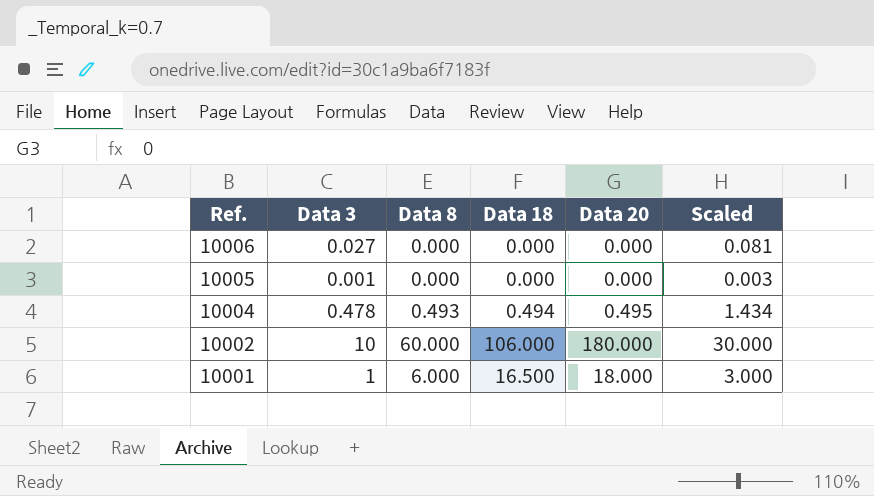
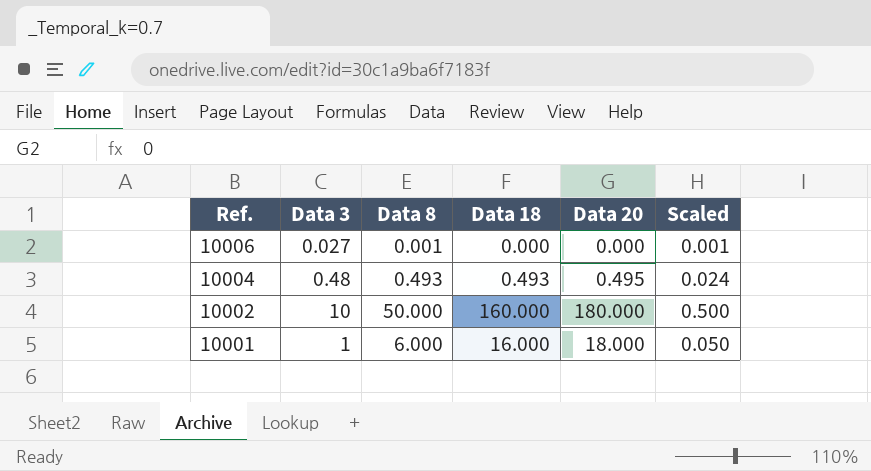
column Scaled | formula: [Data 3] * 3 -> [Data 3] * 0.05
row 10005: 0.001 | 0.000 | 0.000 | 0.000 | 0.003 -> none
10006 | Data 8: 0.000 -> 0.001
10004 | Data 3: 0.478 -> 0.48
10004 | Data 18: 0.494 -> 0.493
10002 | Data 8: 60.000 -> 50.000
10002 | Data 18: 106.000 -> 160.000
10001 | Data 18: 16.500 -> 16.000

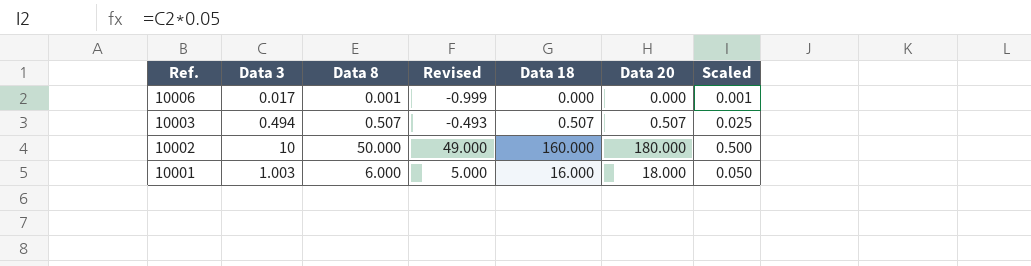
column Revised | formula: none -> [Data 8] - 1
row 10004: 0.48 | 0.493 | 0.493 | 0.495 | 0.024 -> none
10006 | Data 3: 0.027 -> 0.017
row 10003: none -> 0.494 | 0.507 | -0.493 | 0.507 | 0.507 | 0.025
10001 | Data 3: 1 -> 1.003

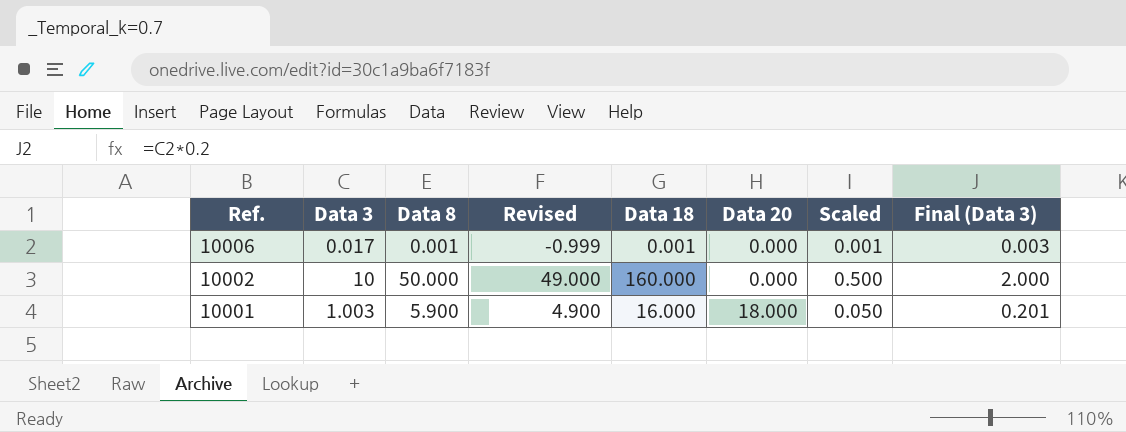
column Final (Data 3) | formula: none -> [Data 3] * 0.2
row 10003: 0.494 | 0.507 | -0.493 | 0.507 | 0.507 | 0.025 -> none
10006 | Data 18: 0.000 -> 0.001
10002 | Data 20: 180.000 -> 0.000
10001 | Data 8: 6.000 -> 5.900
10001 | Revised: 5.000 -> 4.900

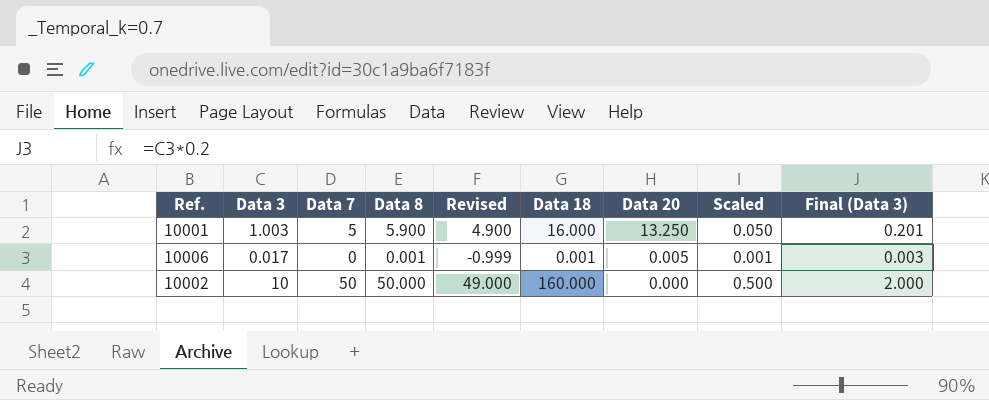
row order: Ref. descending -> Data 20 descending
column Data 7 | position: none -> 3
10001 | Data 20: 18.000 -> 13.250
10006 | Data 20: 0.000 -> 0.005

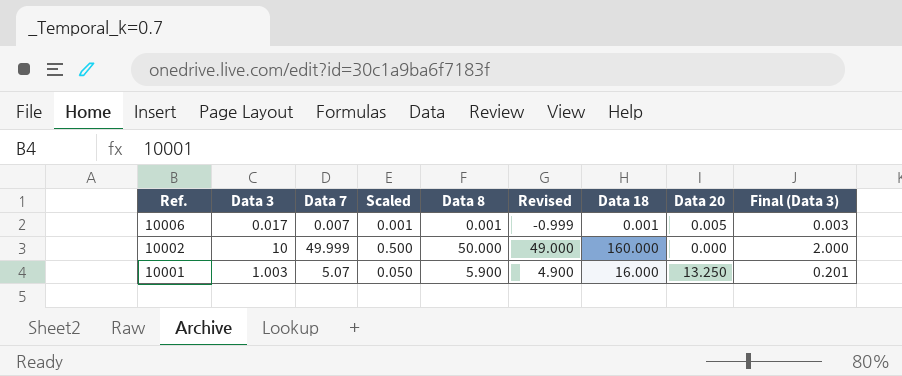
row order: Data 20 descending -> Ref. descending
column Scaled | position: 8 -> 4
10006 | Data 7: 0 -> 0.007
10002 | Data 7: 50 -> 49.999
10001 | Data 7: 5 -> 5.07

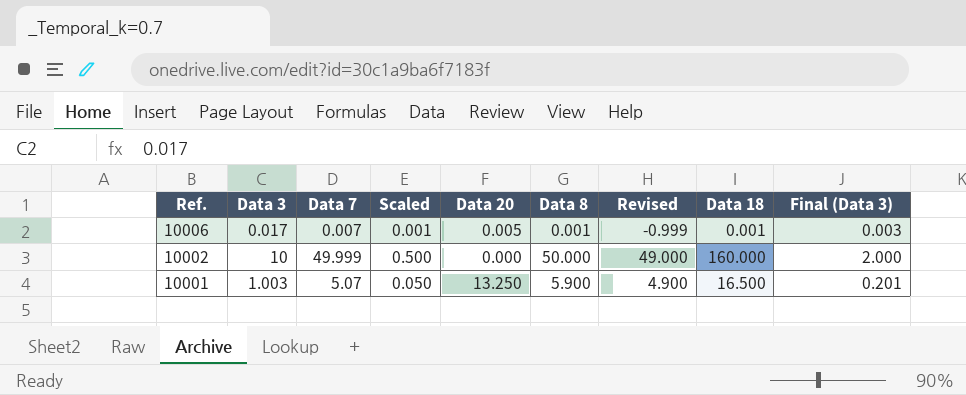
column Data 20 | position: 8 -> 5
10001 | Data 18: 16.000 -> 16.500

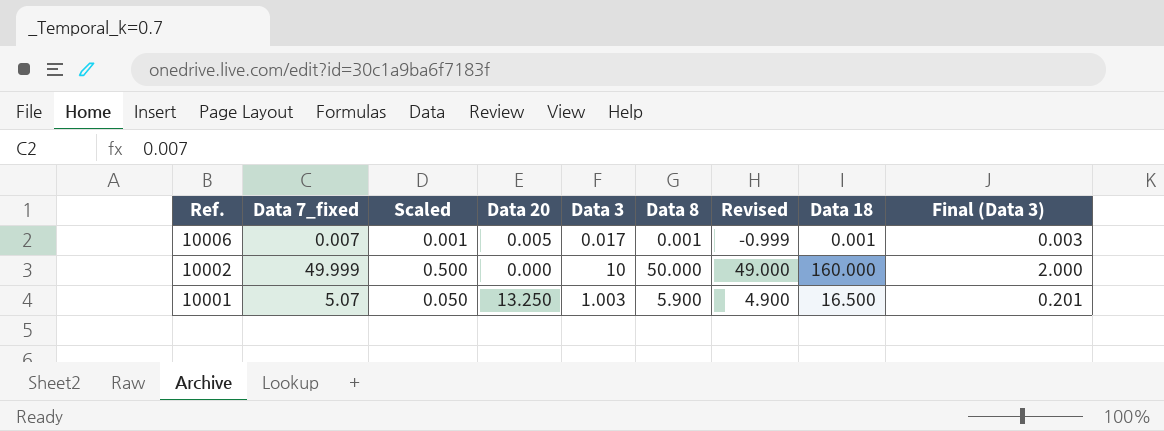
column name: Data 7 -> Data 7_fixed
column Data 3 | position: 2 -> 5

